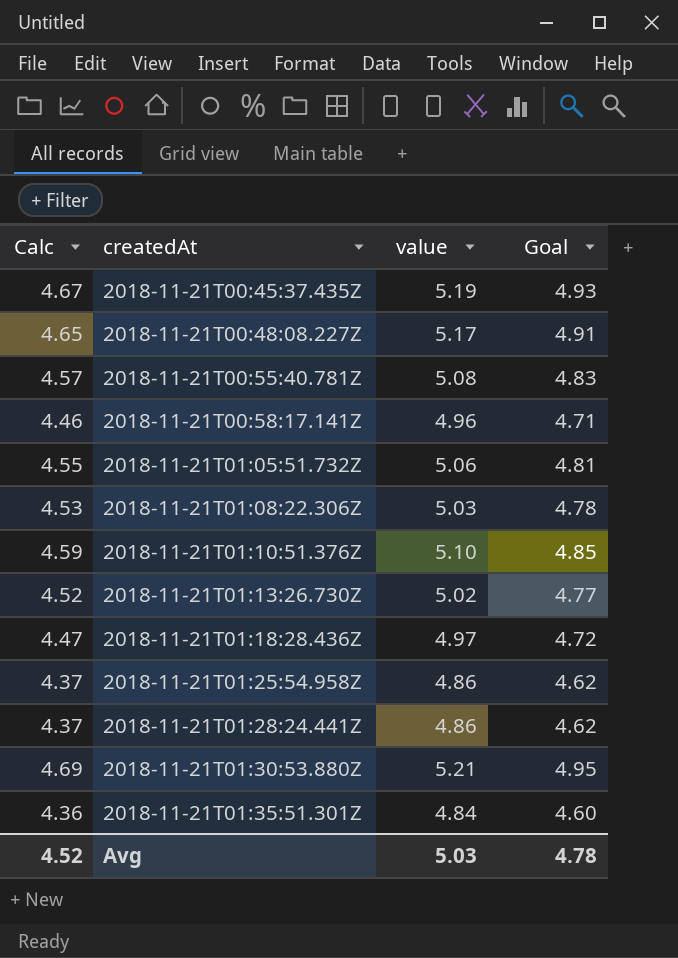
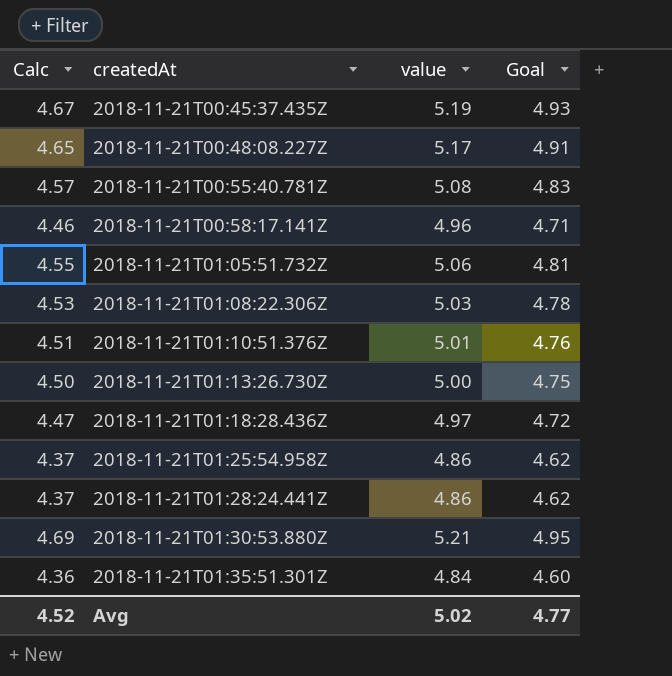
2018-11-21T01:10:51.376Z | Calc: 4.59 -> 4.51
2018-11-21T01:10:51.376Z | value: 5.10 -> 5.01
2018-11-21T01:10:51.376Z | Goal: 4.85 -> 4.76
2018-11-21T01:13:26.730Z | Calc: 4.52 -> 4.50
2018-11-21T01:13:26.730Z | value: 5.02 -> 5.00
2018-11-21T01:13:26.730Z | Goal: 4.77 -> 4.75
Avg | value: 5.03 -> 5.02
Avg | Goal: 4.78 -> 4.77

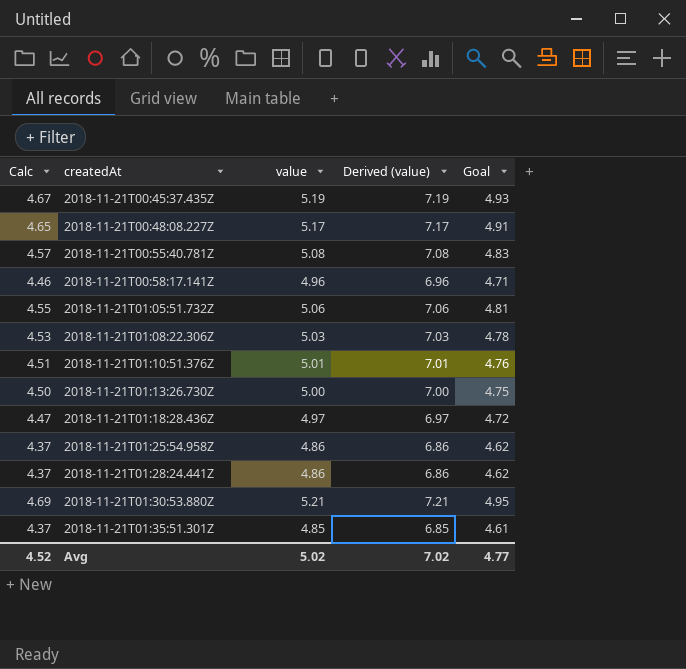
column Derived (value) | formula: none -> [value] + 2
2018-11-21T01:35:51.301Z | Calc: 4.36 -> 4.37
2018-11-21T01:35:51.301Z | value: 4.84 -> 4.85
2018-11-21T01:35:51.301Z | Goal: 4.60 -> 4.61

